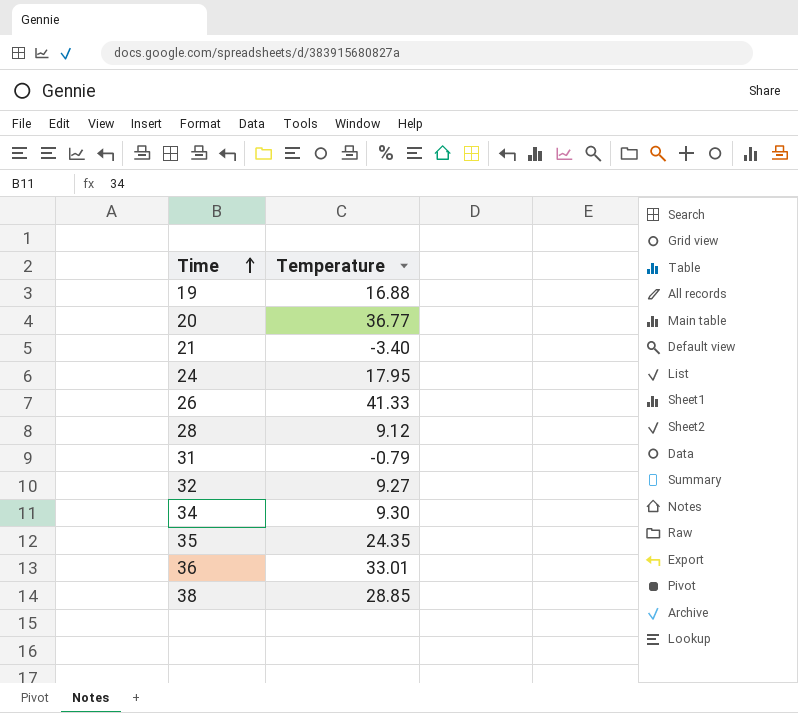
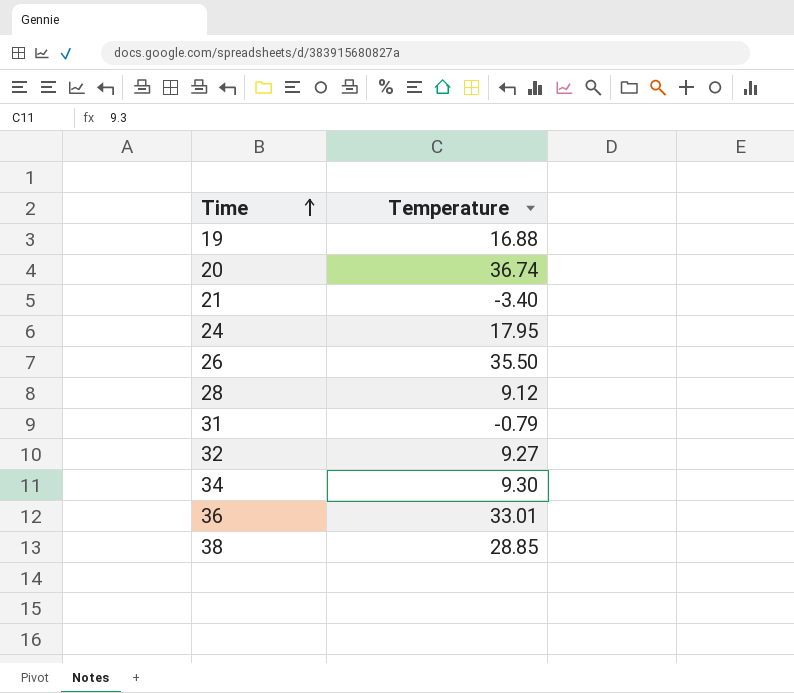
row 35: 24.35 -> none
20 | Temperature: 36.77 -> 36.74
26 | Temperature: 41.33 -> 35.50

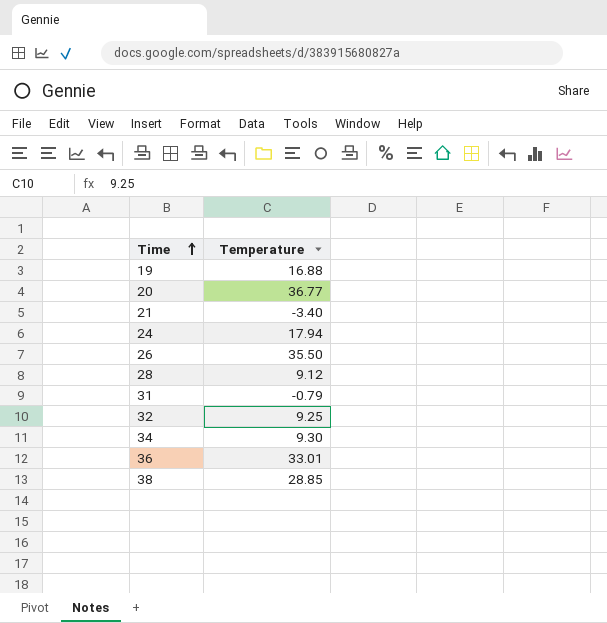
20 | Temperature: 36.74 -> 36.77
24 | Temperature: 17.95 -> 17.94
32 | Temperature: 9.27 -> 9.25

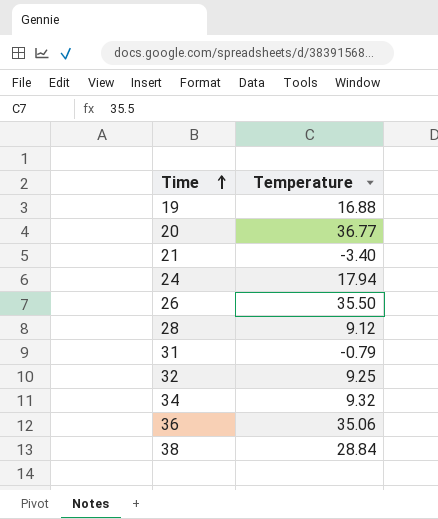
34 | Temperature: 9.30 -> 9.32
36 | Temperature: 33.01 -> 35.06
38 | Temperature: 28.85 -> 28.84

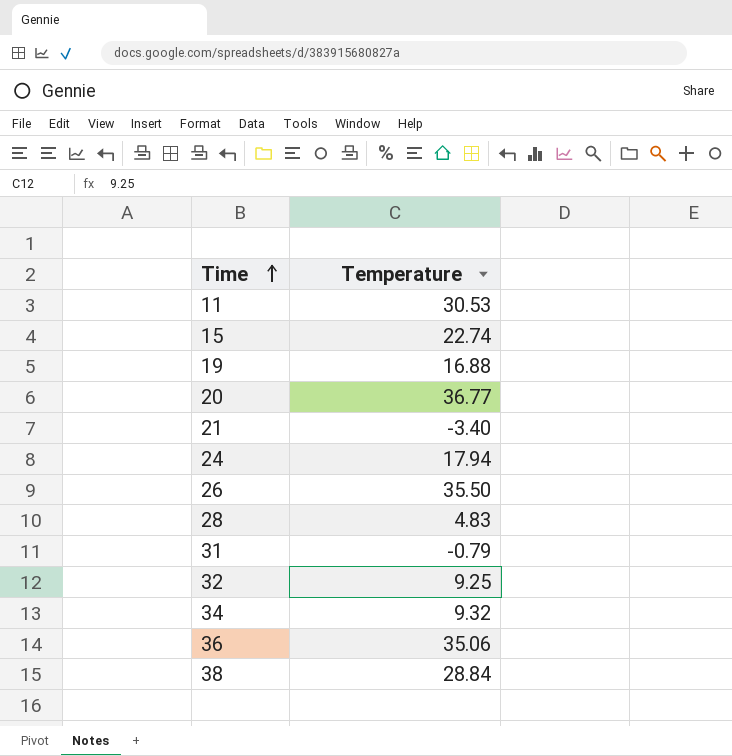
row 11: none -> 30.53
row 15: none -> 22.74
28 | Temperature: 9.12 -> 4.83

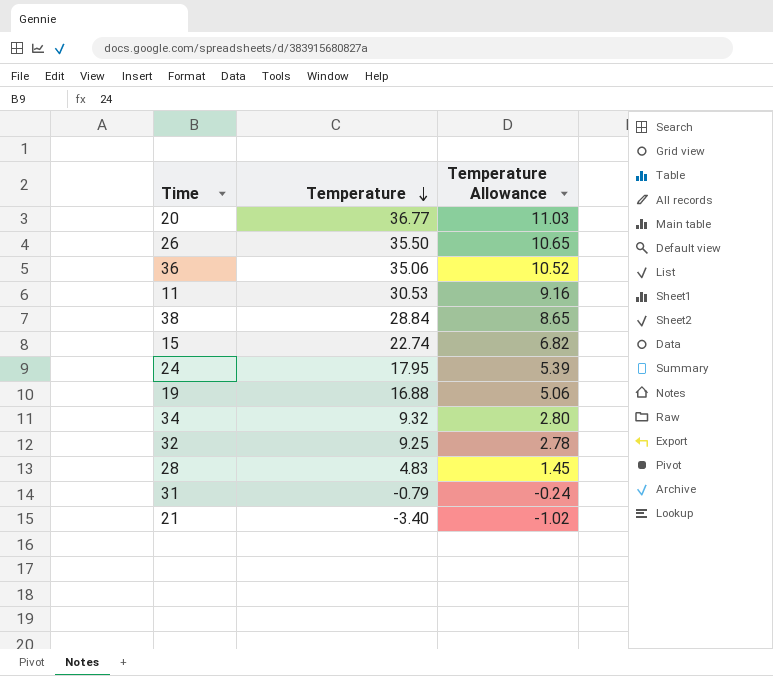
row order: Time ascending -> Temperature descending
column Temperature Allowance | formula: none -> [Temperature] * 0.3
24 | Temperature: 17.94 -> 17.95

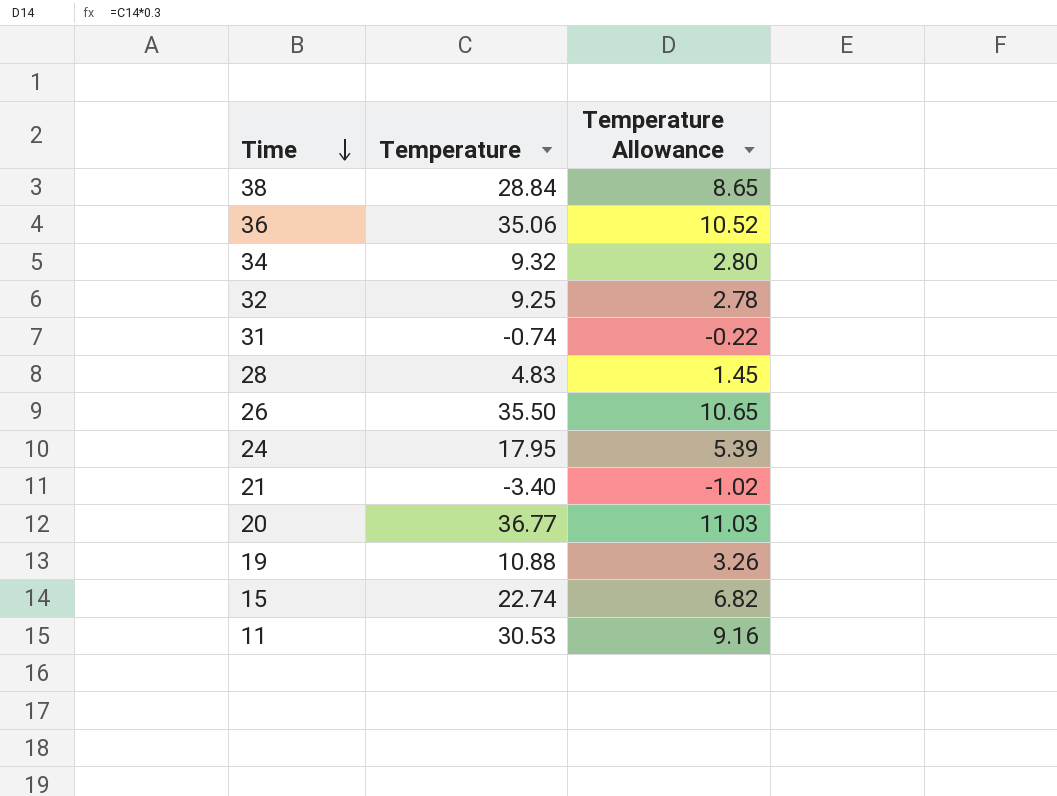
row order: Temperature descending -> Time descending
31 | Temperature: -0.79 -> -0.74
31 | Temperature Allowance: -0.24 -> -0.22
19 | Temperature: 16.88 -> 10.88
19 | Temperature Allowance: 5.06 -> 3.26

